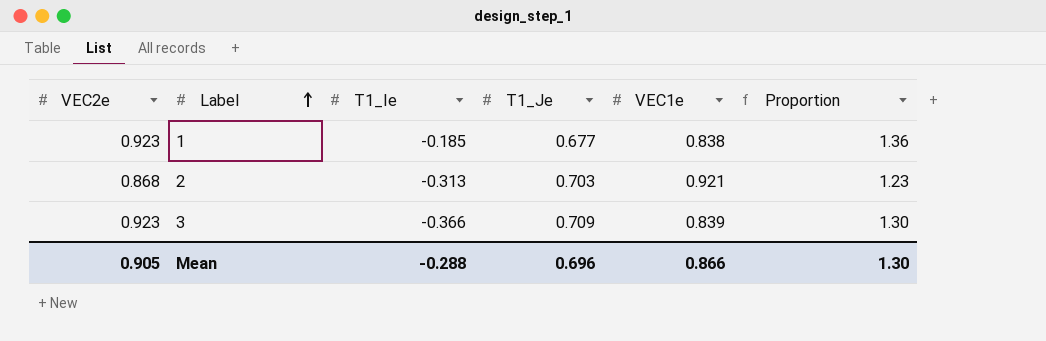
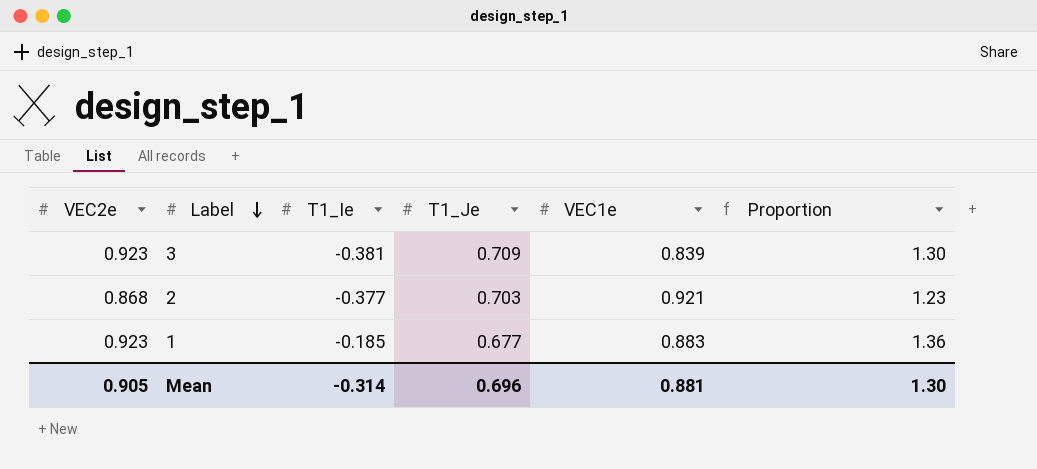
row order: Label ascending -> Label descending
3 | T1_Ie: -0.366 -> -0.381
2 | T1_Ie: -0.313 -> -0.377
1 | VEC1e: 0.838 -> 0.883
Mean | T1_Ie: -0.288 -> -0.314
Mean | VEC1e: 0.866 -> 0.881

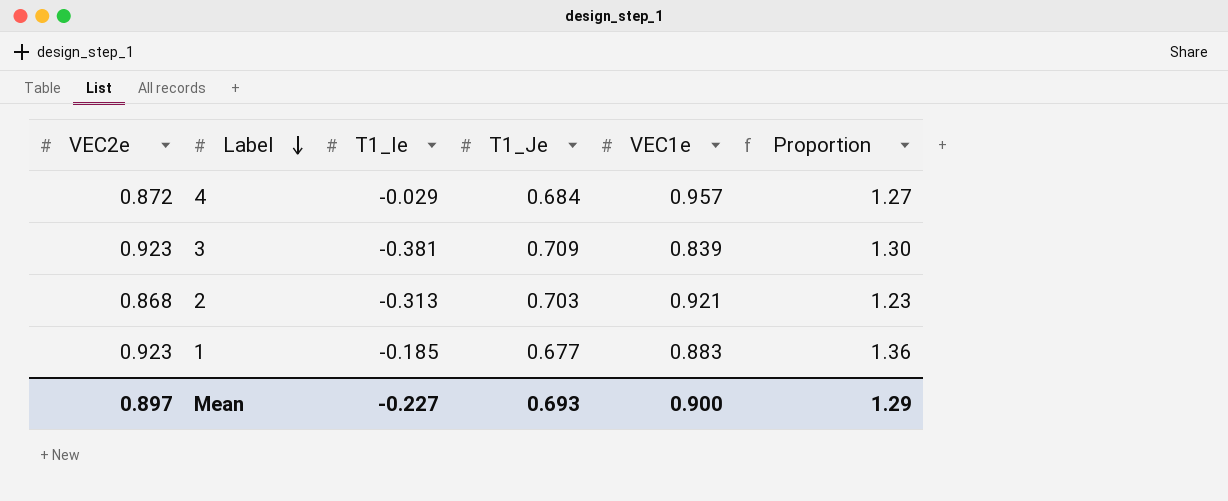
row 4: none -> 0.872 | -0.029 | 0.684 | 0.957 | 1.27
2 | T1_Ie: -0.377 -> -0.313
Mean | VEC2e: 0.905 -> 0.897
Mean | T1_Ie: -0.314 -> -0.227
Mean | T1_Je: 0.696 -> 0.693
Mean | VEC1e: 0.881 -> 0.900
Mean | Proportion: 1.30 -> 1.29

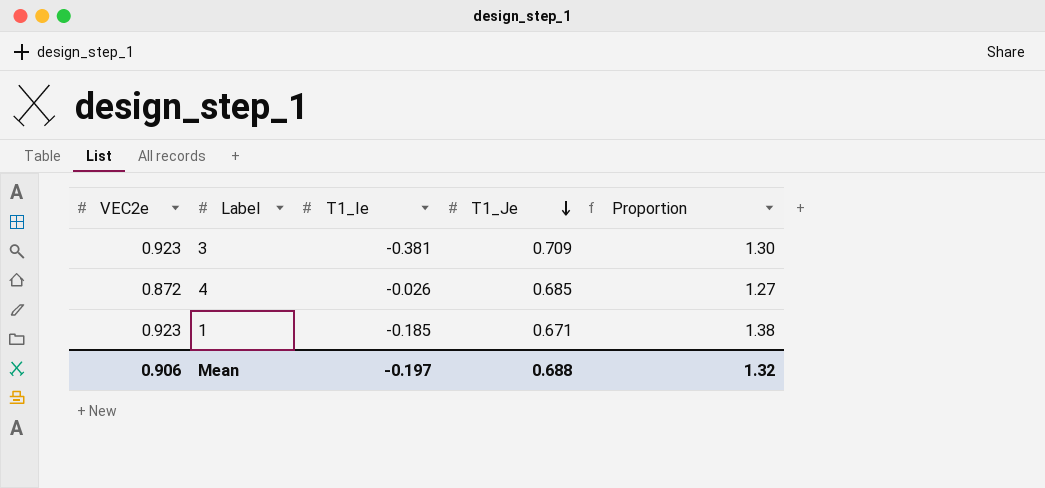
row order: Label descending -> T1_Je descending
column VEC1e | position: 5 -> none
row 2: 0.868 | -0.313 | 0.703 | 0.921 | 1.23 -> none
4 | T1_Ie: -0.029 -> -0.026
4 | T1_Je: 0.684 -> 0.685
1 | T1_Je: 0.677 -> 0.671
1 | Proportion: 1.36 -> 1.38
Mean | VEC2e: 0.897 -> 0.906
Mean | T1_Ie: -0.227 -> -0.197
Mean | T1_Je: 0.693 -> 0.688
Mean | Proportion: 1.29 -> 1.32

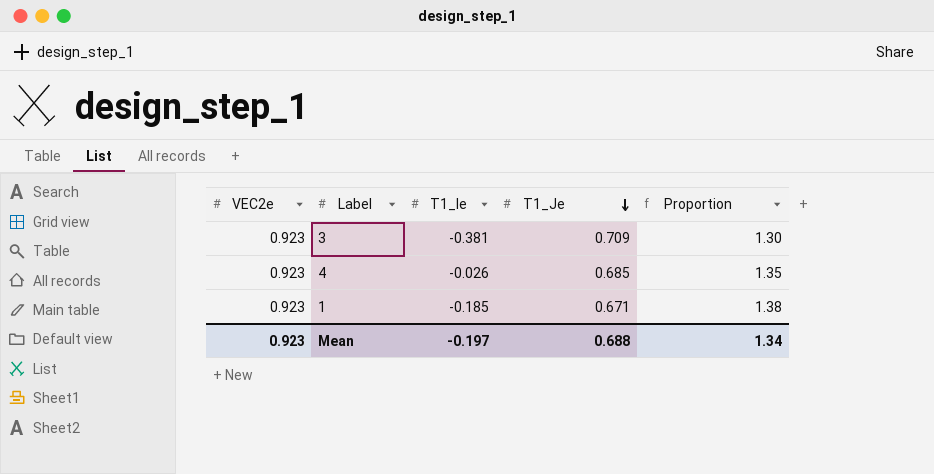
4 | VEC2e: 0.872 -> 0.923
4 | Proportion: 1.27 -> 1.35
Mean | VEC2e: 0.906 -> 0.923
Mean | Proportion: 1.32 -> 1.34

